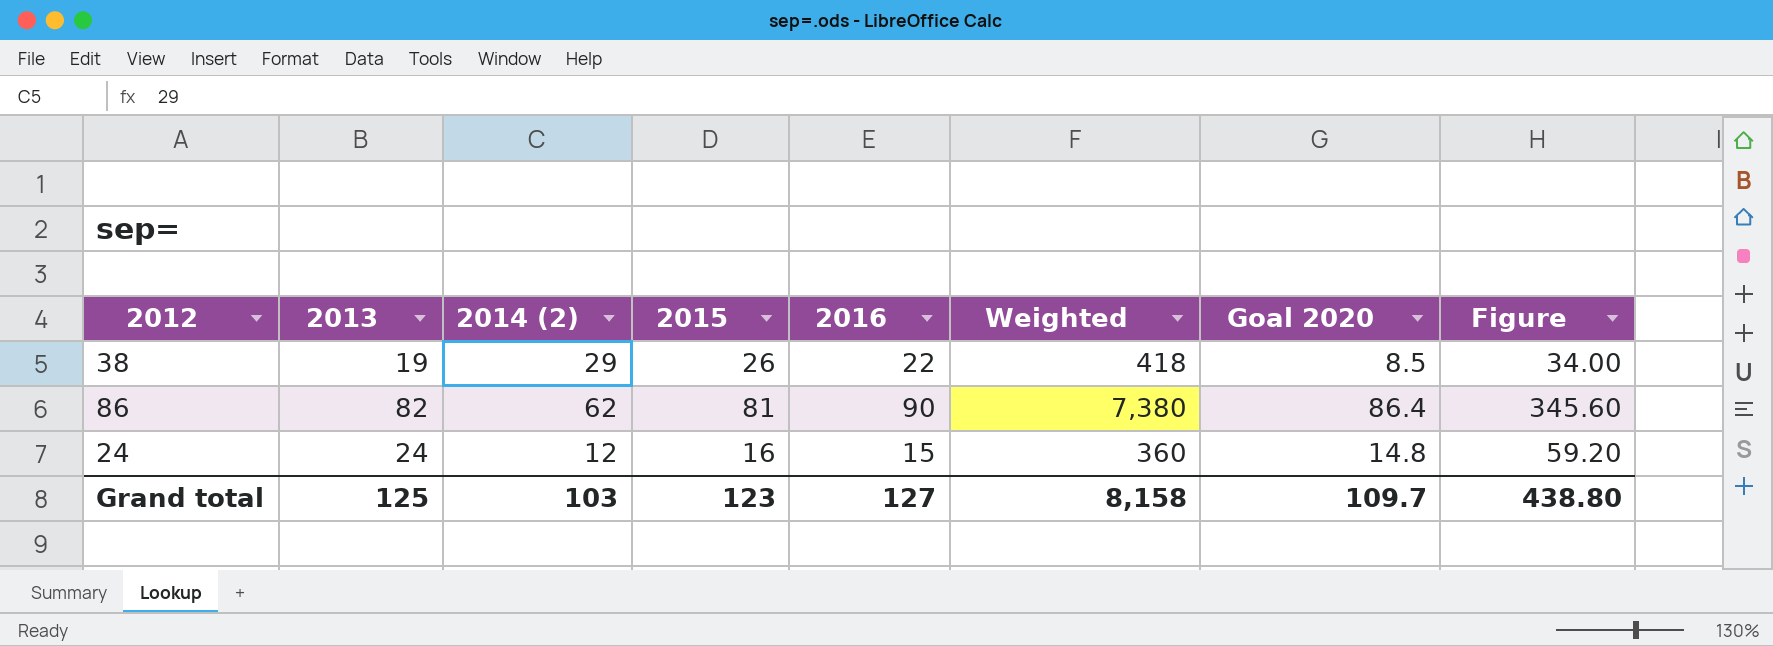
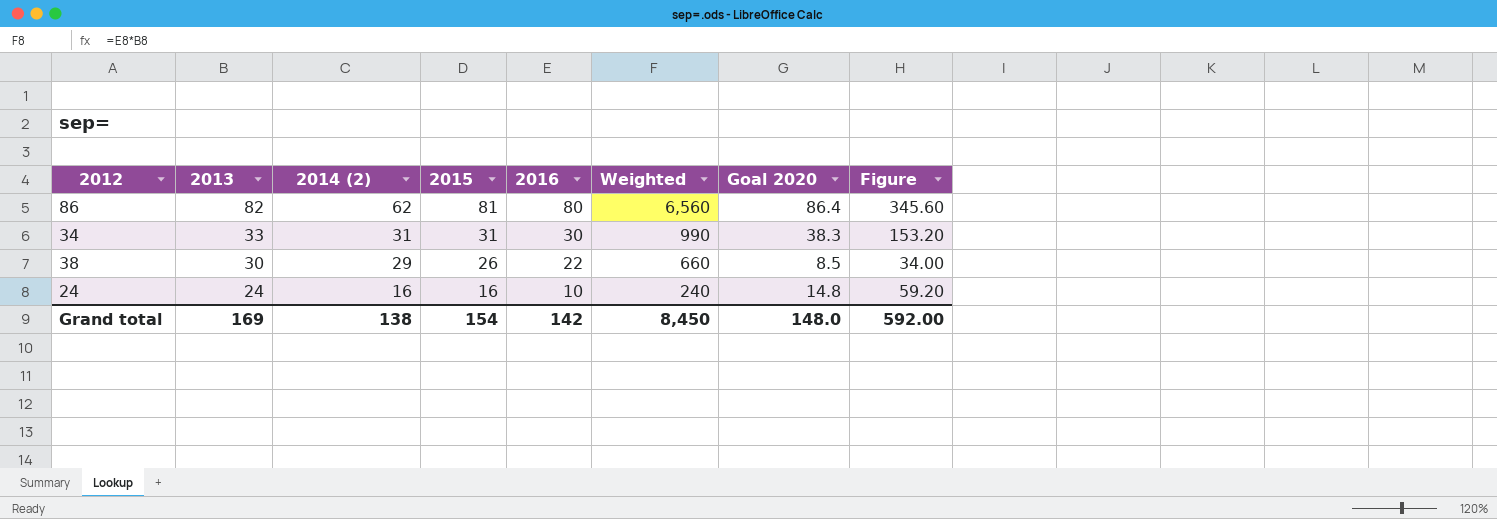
row order: none -> 2013 descending
86 | 2016: 90 -> 80
86 | Weighted: 7,380 -> 6,560
row 34: none -> 33 | 31 | 31 | 30 | 990 | 38.3 | 153.20
38 | 2013: 19 -> 30
38 | Weighted: 418 -> 660
24 | 2014 (2): 12 -> 16
24 | 2016: 15 -> 10
24 | Weighted: 360 -> 240
Grand total | 2013: 125 -> 169
Grand total | 2014 (2): 103 -> 138
Grand total | 2015: 123 -> 154
Grand total | 2016: 127 -> 142
Grand total | Weighted: 8,158 -> 8,450
Grand total | Goal 2020: 109.7 -> 148.0
Grand total | Figure: 438.80 -> 592.00

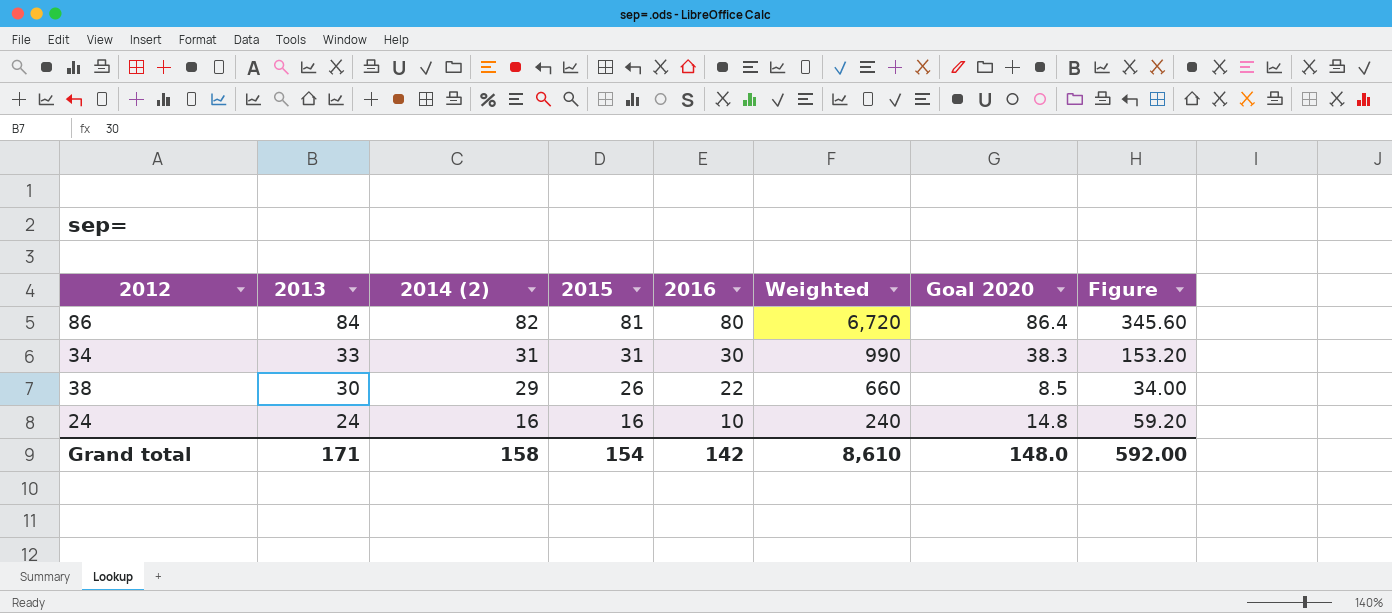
86 | 2013: 82 -> 84
86 | 2014 (2): 62 -> 82
86 | Weighted: 6,560 -> 6,720
Grand total | 2013: 169 -> 171
Grand total | 2014 (2): 138 -> 158
Grand total | Weighted: 8,450 -> 8,610

